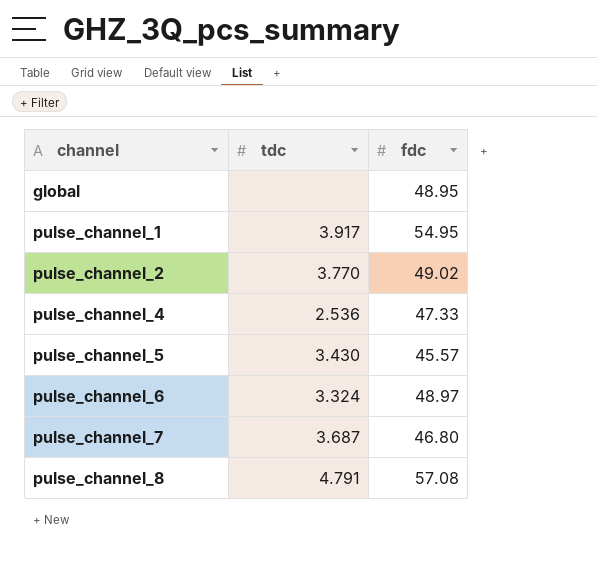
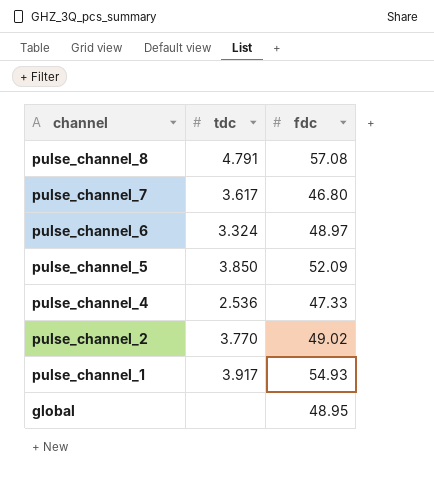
row order: channel ascending -> channel descending
pulse_channel_7 | tdc: 3.687 -> 3.617
pulse_channel_5 | tdc: 3.430 -> 3.850
pulse_channel_5 | fdc: 45.57 -> 52.09
pulse_channel_1 | fdc: 54.95 -> 54.93

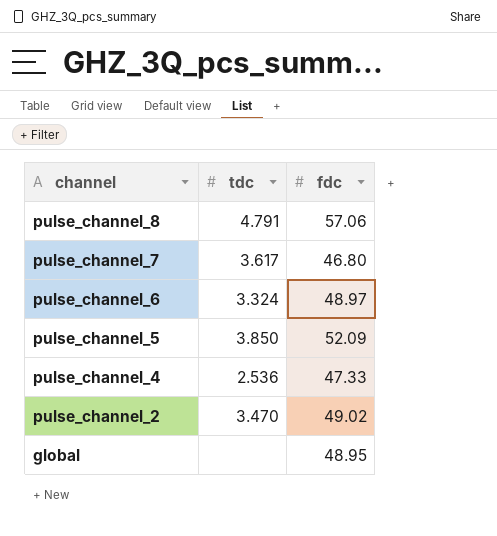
row pulse_channel_1: 3.917 | 54.93 -> none
pulse_channel_8 | fdc: 57.08 -> 57.06
pulse_channel_2 | tdc: 3.770 -> 3.470

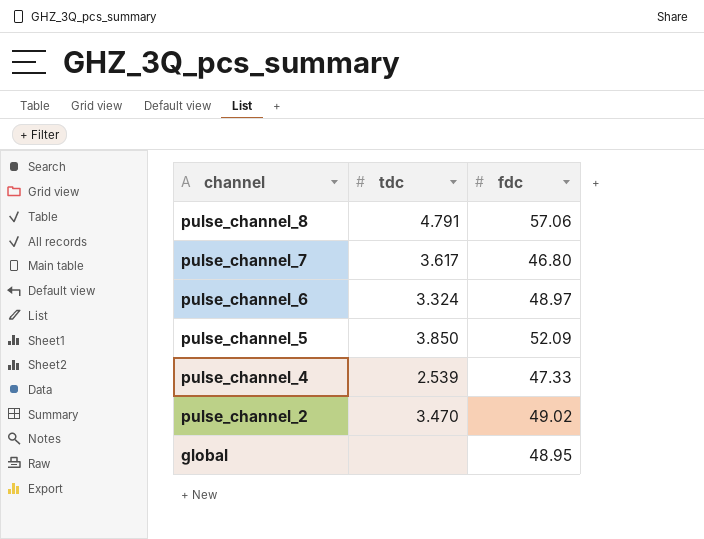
pulse_channel_4 | tdc: 2.536 -> 2.539

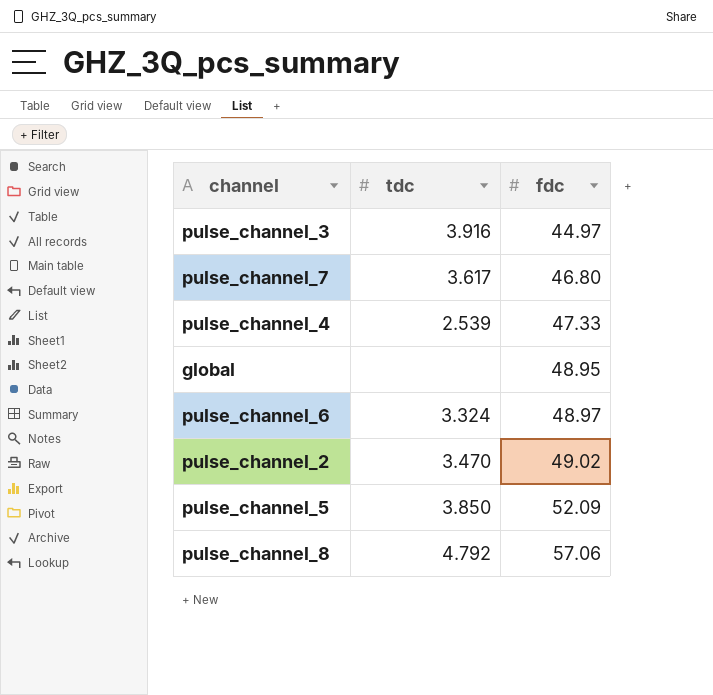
row order: channel descending -> fdc ascending
row pulse_channel_3: none -> 3.916 | 44.97
pulse_channel_8 | tdc: 4.791 -> 4.792

